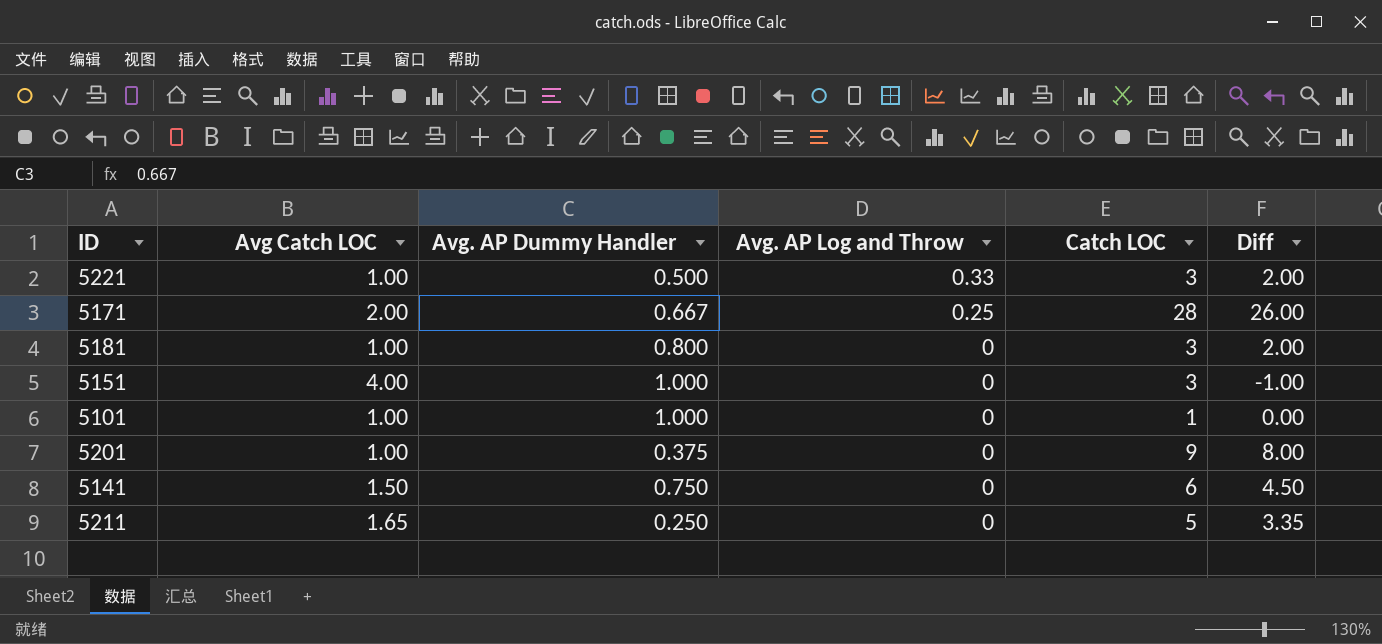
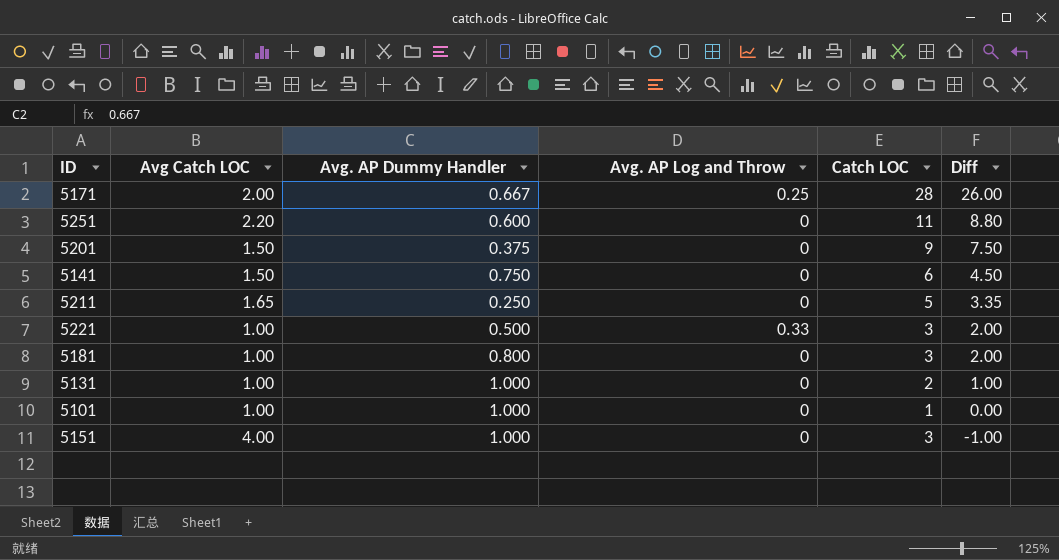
row order: Avg. AP Log and Throw descending -> Diff descending
row 5251: none -> 2.20 | 0.600 | 0 | 11 | 8.80
5201 | Avg Catch LOC: 1.00 -> 1.50
5201 | Diff: 8.00 -> 7.50
row 5131: none -> 1.00 | 1.000 | 0 | 2 | 1.00

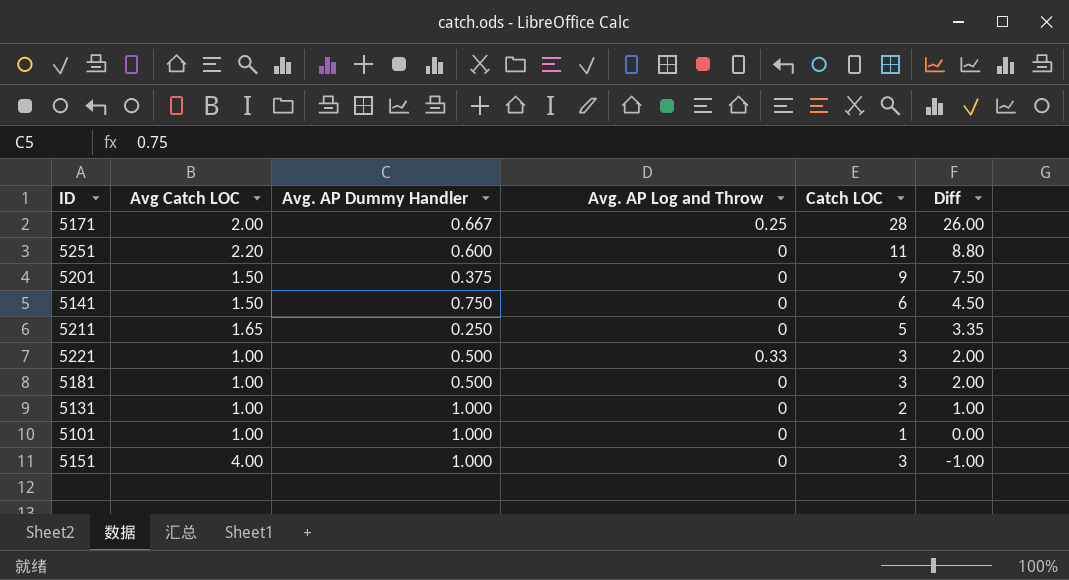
5181 | Avg. AP Dummy Handler: 0.800 -> 0.500

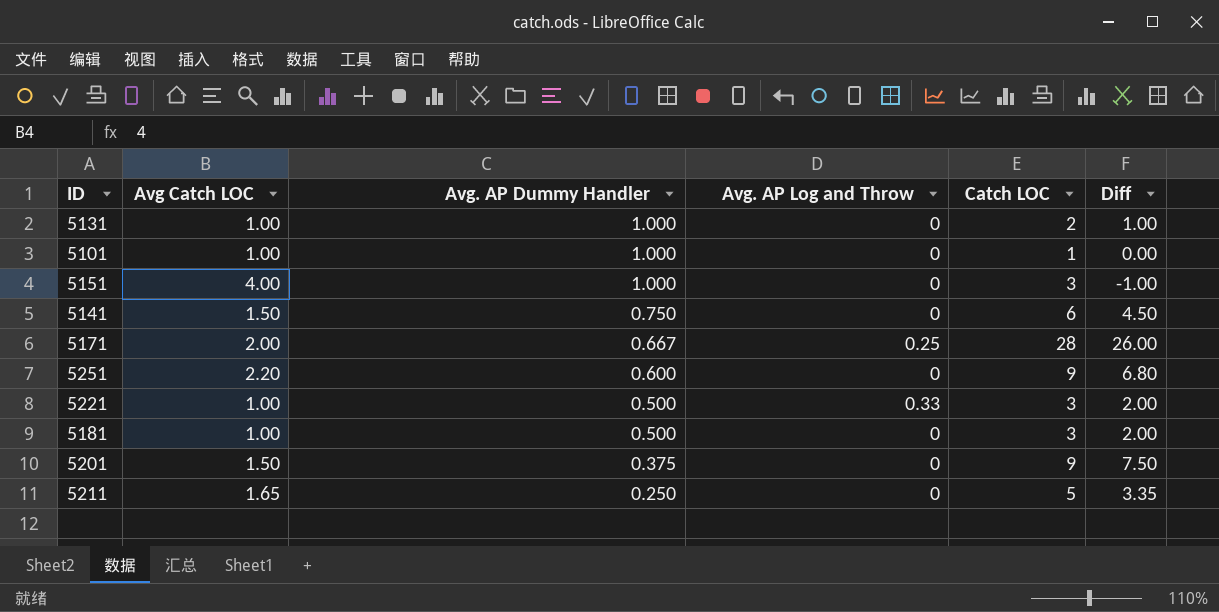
row order: Diff descending -> Avg. AP Dummy Handler descending
5251 | Catch LOC: 11 -> 9
5251 | Diff: 8.80 -> 6.80

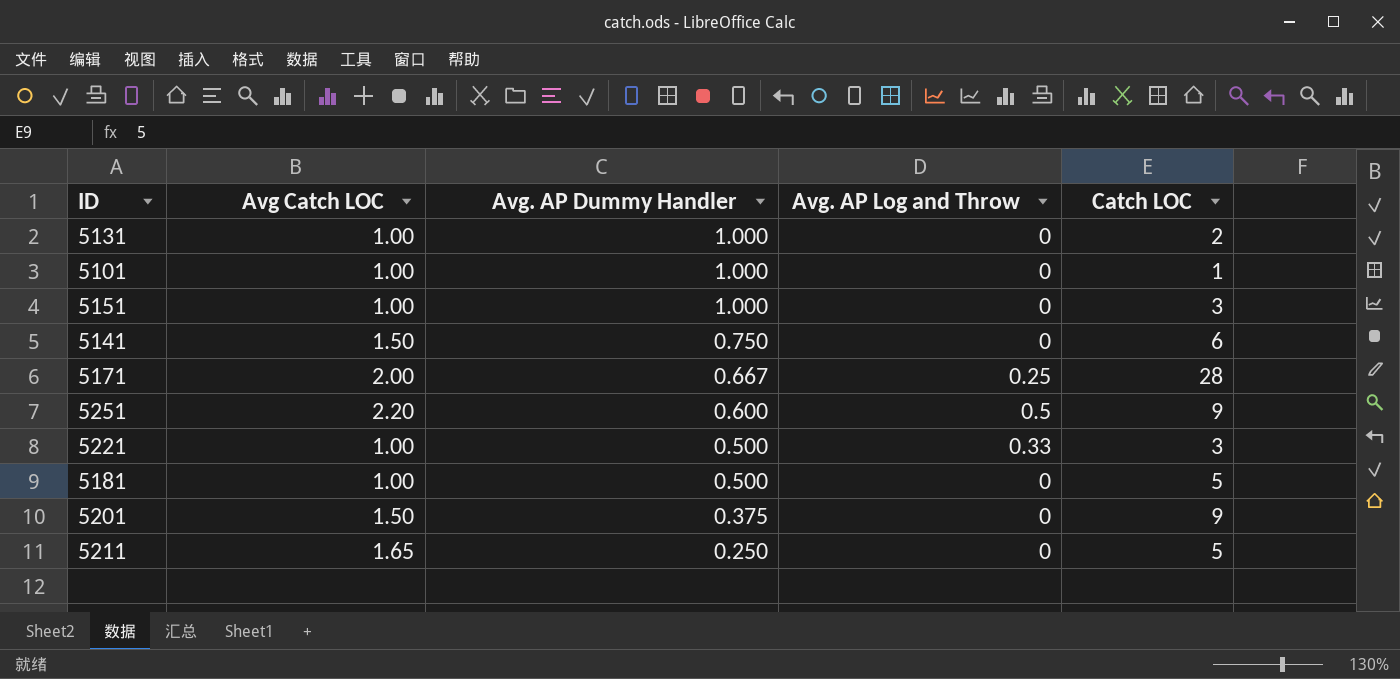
column Diff | formula: [Catch LOC] - [Avg Catch LOC] -> none
5151 | Avg Catch LOC: 4.00 -> 1.00
5251 | Avg. AP Log and Throw: 0 -> 0.5
5181 | Catch LOC: 3 -> 5

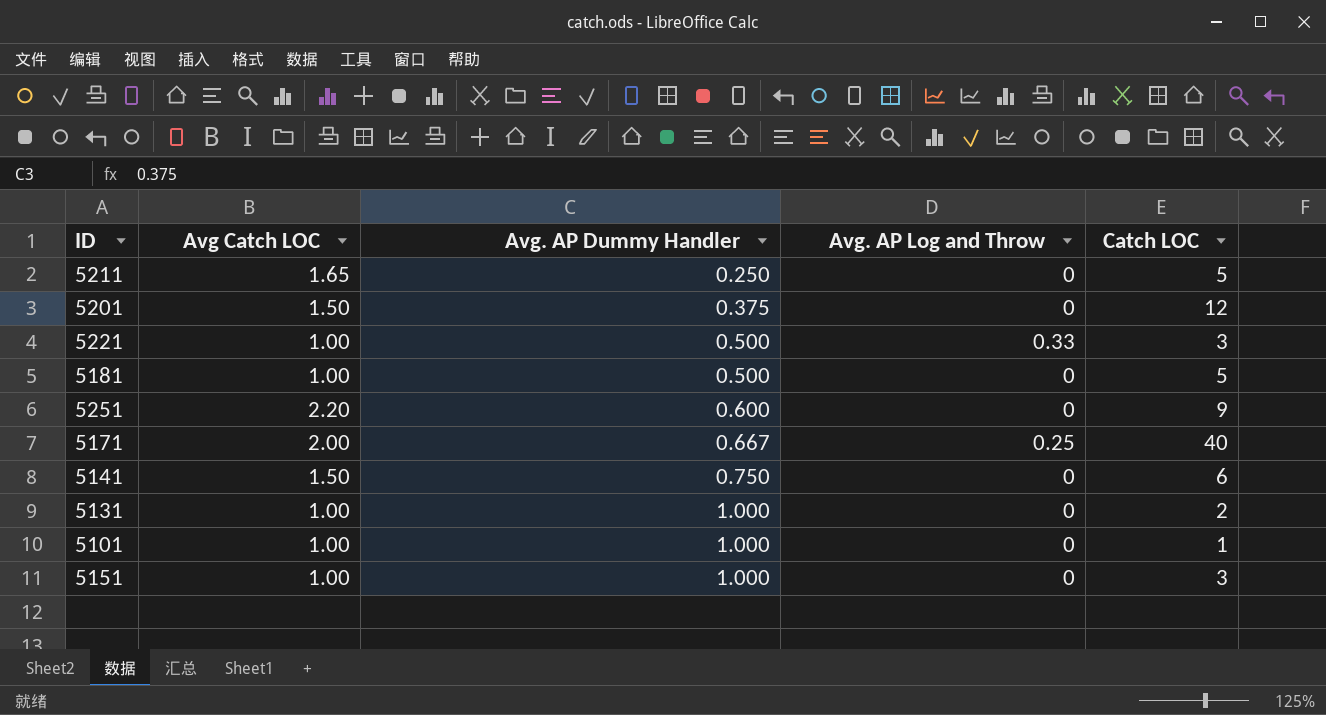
row order: Avg. AP Dummy Handler descending -> Avg. AP Dummy Handler ascending
5201 | Catch LOC: 9 -> 12
5251 | Avg. AP Log and Throw: 0.5 -> 0
5171 | Catch LOC: 28 -> 40

